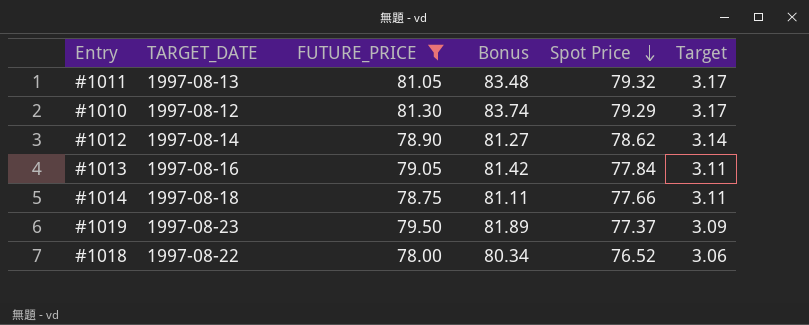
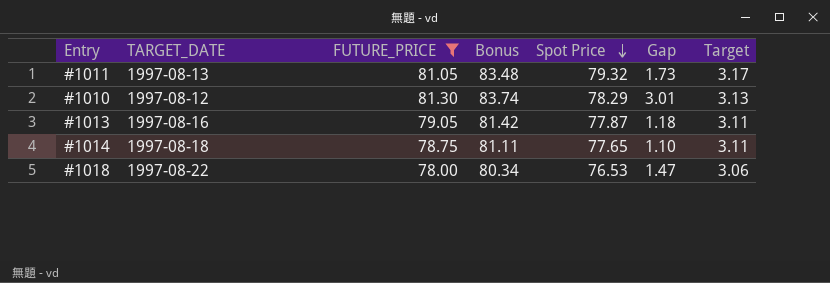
column Gap | formula: none -> [FUTURE_PRICE] - [Spot Price]
row #1012: 1997-08-14 | 78.90 | 81.27 | 78.62 | 3.14 -> none
row #1019: 1997-08-23 | 79.50 | 81.89 | 77.37 | 3.09 -> none
#1010 | Spot Price: 79.29 -> 78.29
#1010 | Target: 3.17 -> 3.13
#1013 | Spot Price: 77.84 -> 77.87
#1014 | Spot Price: 77.66 -> 77.65
#1018 | Spot Price: 76.52 -> 76.53

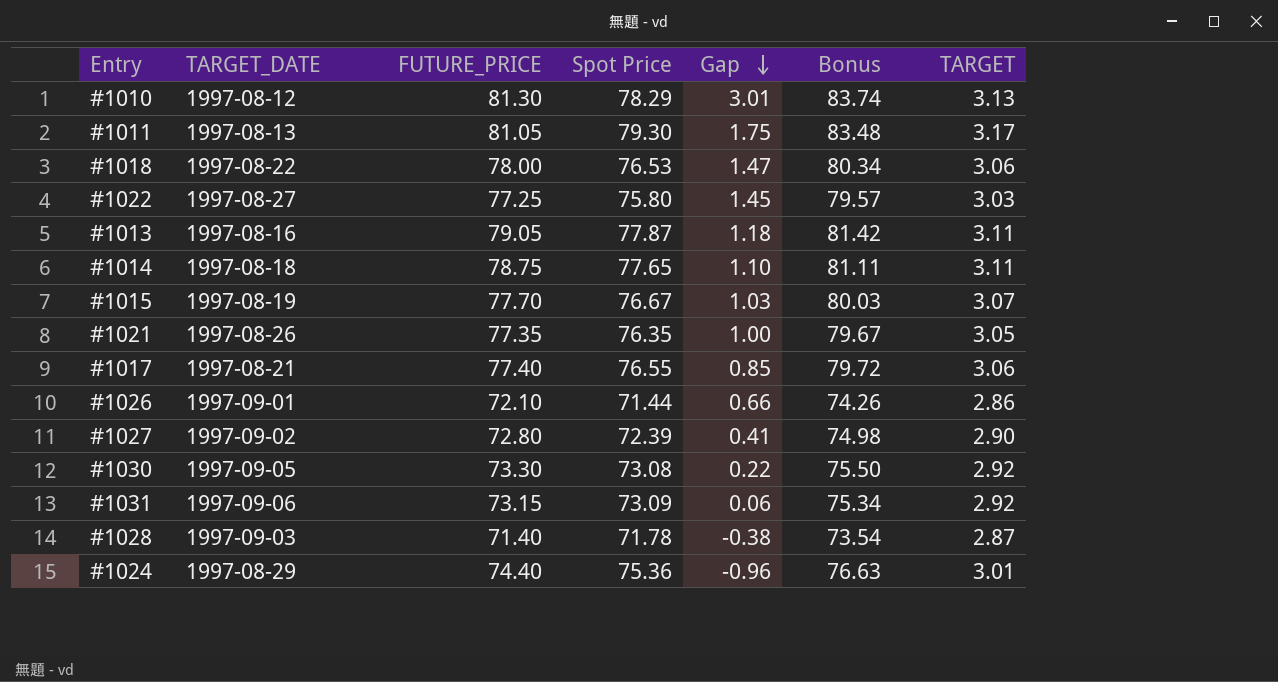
filter: FUTURE_PRICE >= 78.00 -> none
row order: Spot Price descending -> Gap descending
column Bonus | position: 4 -> 6
column name: Target -> TARGET
#1011 | Spot Price: 79.32 -> 79.30
#1011 | Gap: 1.73 -> 1.75

